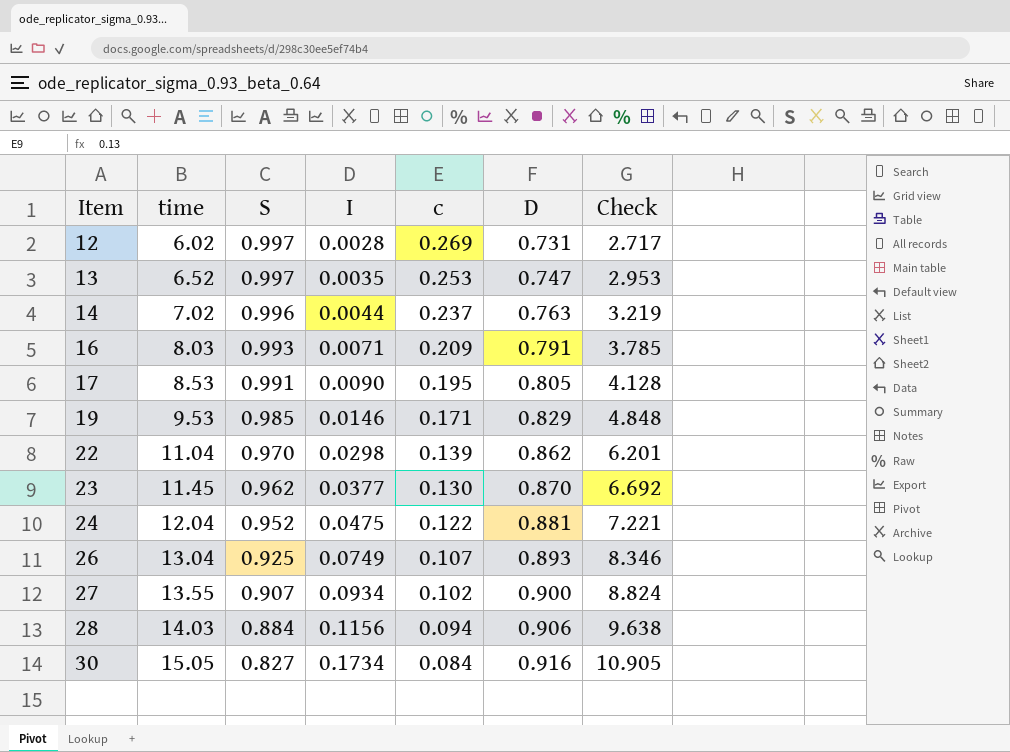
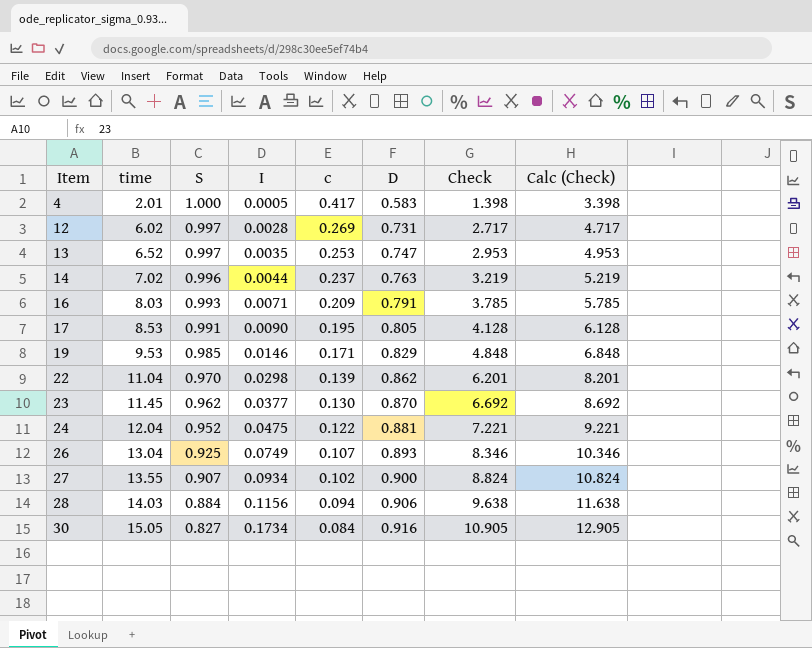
column Calc (Check) | formula: none -> [Check] + 2
row 4: none -> 2.01 | 1.000 | 0.0005 | 0.417 | 0.583 | 1.398 | 3.398

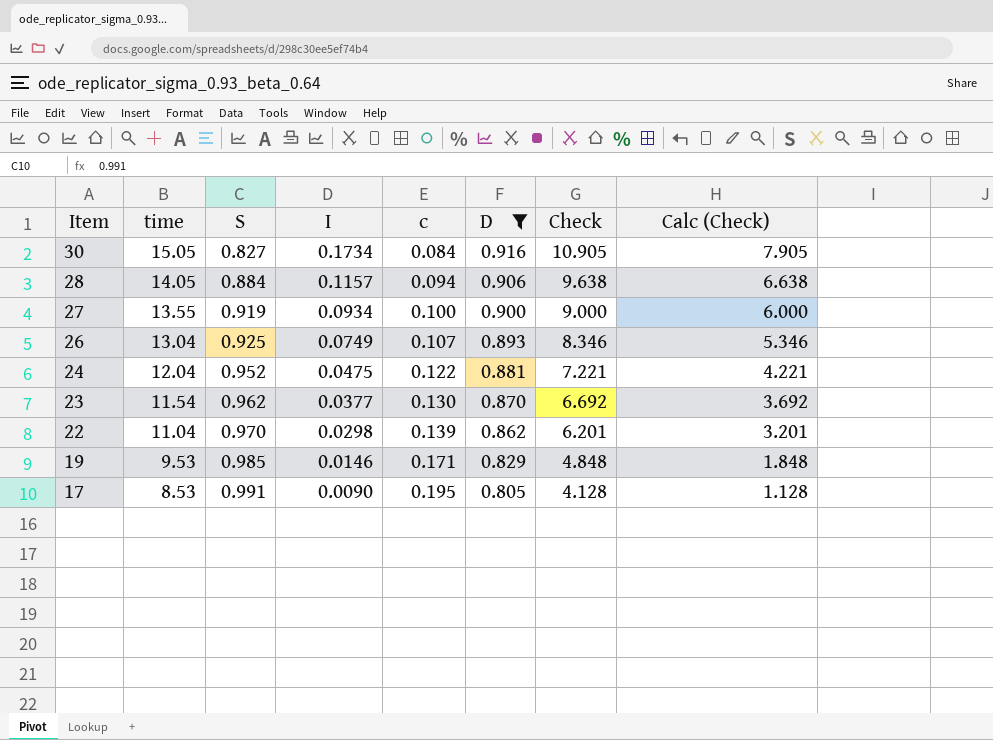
filter: none -> D >= 0.805
row order: Item ascending -> Item descending
column Calc (Check) | formula: [Check] + 2 -> [Check] - 3
28 | time: 14.03 -> 14.05
28 | I: 0.1156 -> 0.1157
27 | S: 0.907 -> 0.919
27 | c: 0.102 -> 0.100
27 | Check: 8.824 -> 9.000
23 | time: 11.45 -> 11.54

